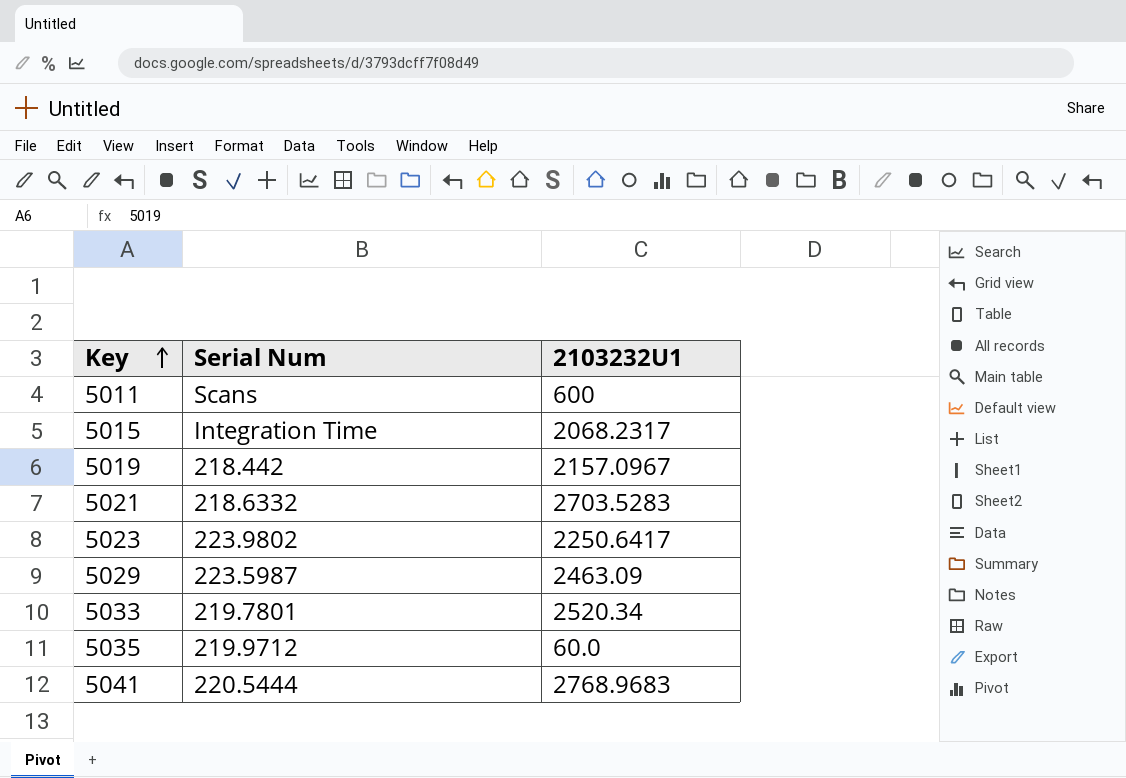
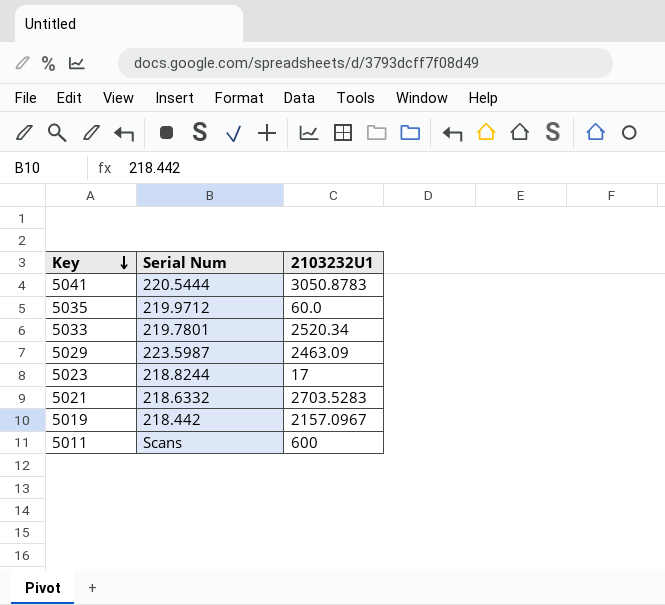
row order: Key ascending -> Key descending
row 5015: Integration Time | 2068.2317 -> none
5041 | 2103232U1: 2768.9683 -> 3050.8783
5023 | Serial Num: 223.9802 -> 218.8244
5023 | 2103232U1: 2250.6417 -> 17

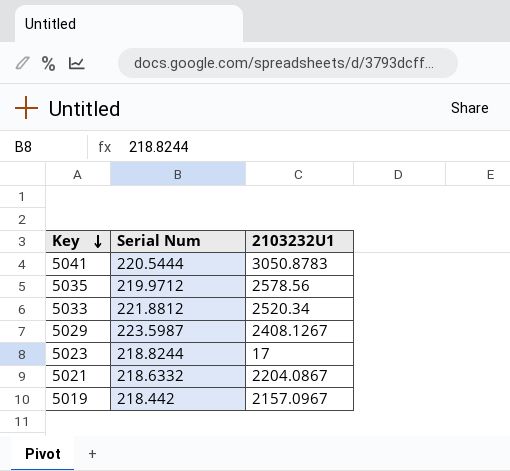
row 5011: Scans | 600 -> none
5035 | 2103232U1: 60.0 -> 2578.56
5033 | Serial Num: 219.7801 -> 221.8812
5029 | 2103232U1: 2463.09 -> 2408.1267
5021 | 2103232U1: 2703.5283 -> 2204.0867

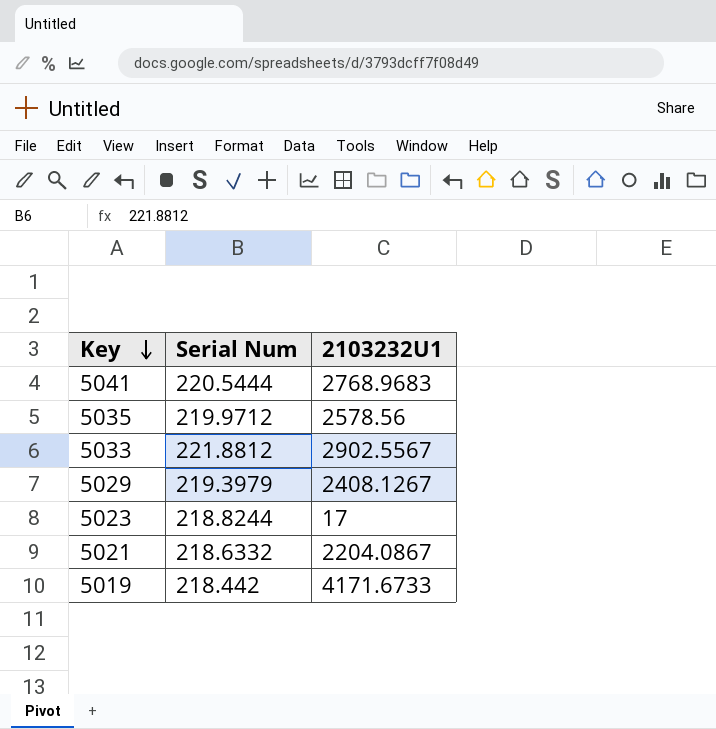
5041 | 2103232U1: 3050.8783 -> 2768.9683
5033 | 2103232U1: 2520.34 -> 2902.5567
5029 | Serial Num: 223.5987 -> 219.3979
5019 | 2103232U1: 2157.0967 -> 4171.6733

